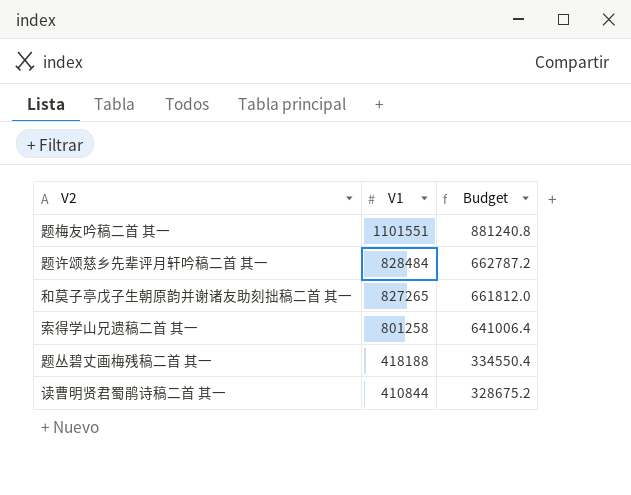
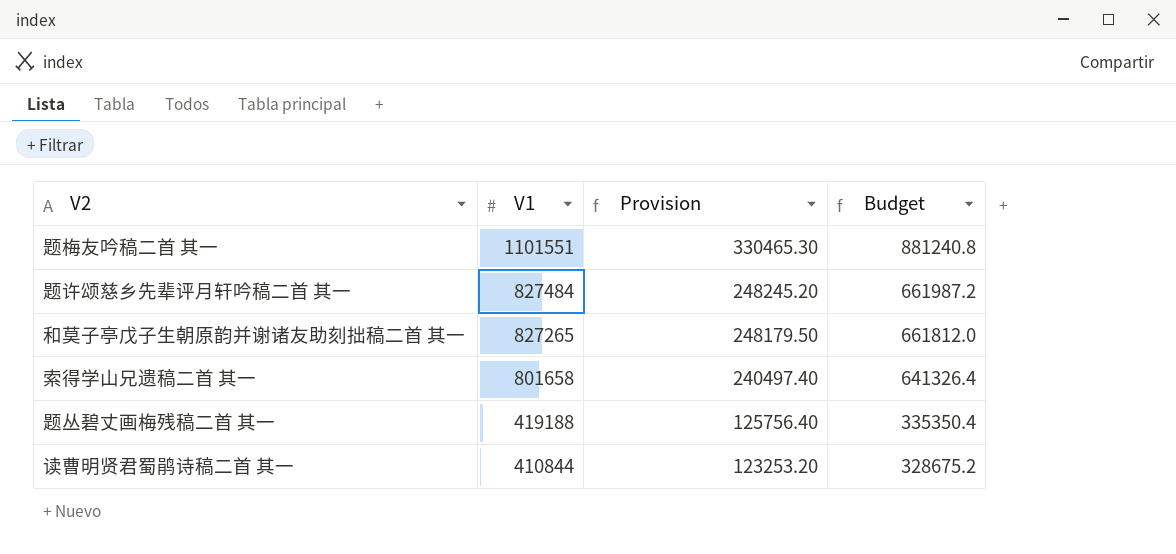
column Provision | formula: none -> [V1] * 0.3
题许颂慈乡先辈评月轩吟稿二首 其一 | V1: 828484 -> 827484
题许颂慈乡先辈评月轩吟稿二首 其一 | Budget: 662787.2 -> 661987.2
索得学山兄遗稿二首 其一 | V1: 801258 -> 801658
索得学山兄遗稿二首 其一 | Budget: 641006.4 -> 641326.4
题丛碧丈画梅残稿二首 其一 | V1: 418188 -> 419188
题丛碧丈画梅残稿二首 其一 | Budget: 334550.4 -> 335350.4

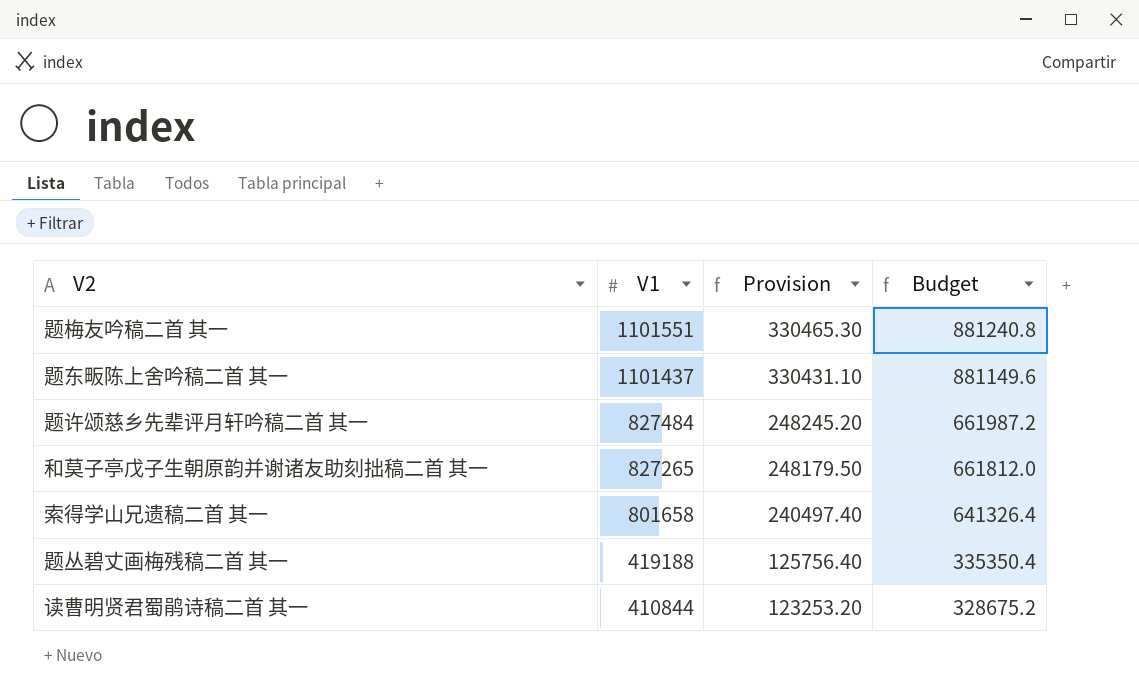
row 题东畈陈上舍吟稿二首 其一: none -> 1101437 | 330431.10 | 881149.6

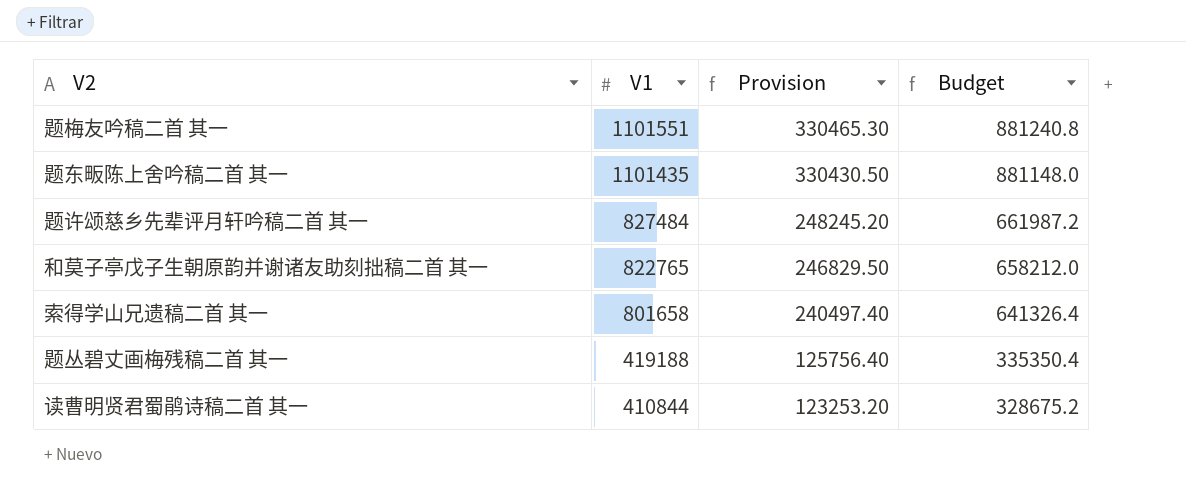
题东畈陈上舍吟稿二首 其一 | V1: 1101437 -> 1101435
题东畈陈上舍吟稿二首 其一 | Provision: 330431.10 -> 330430.50
题东畈陈上舍吟稿二首 其一 | Budget: 881149.6 -> 881148.0
和莫子亭戊子生朝原韵并谢诸友助刻拙稿二首 其一 | V1: 827265 -> 822765
和莫子亭戊子生朝原韵并谢诸友助刻拙稿二首 其一 | Provision: 248179.50 -> 246829.50
和莫子亭戊子生朝原韵并谢诸友助刻拙稿二首 其一 | Budget: 661812.0 -> 658212.0

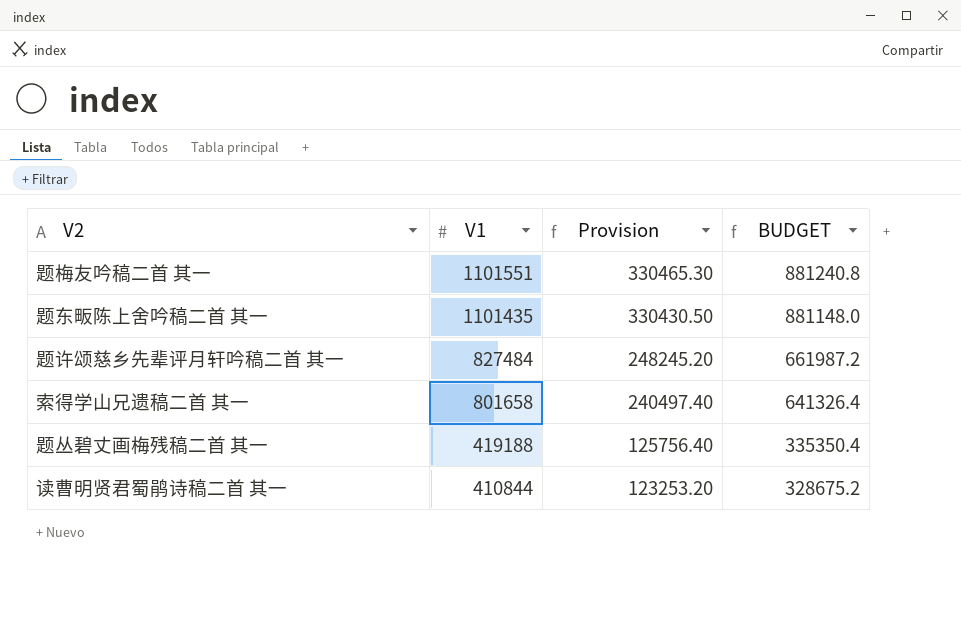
column name: Budget -> BUDGET
row 和莫子亭戊子生朝原韵并谢诸友助刻拙稿二首 其一: 822765 | 246829.50 | 658212.0 -> none

